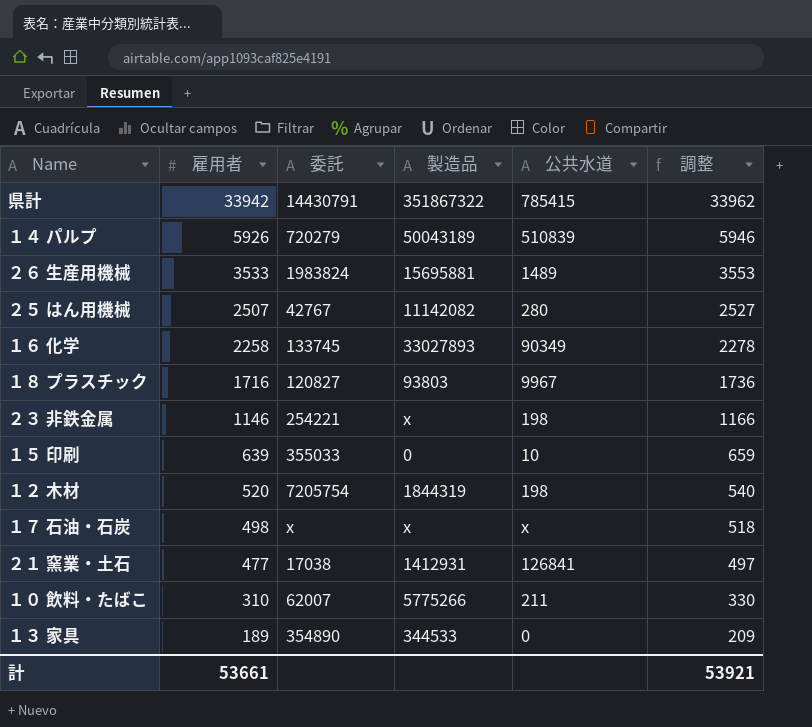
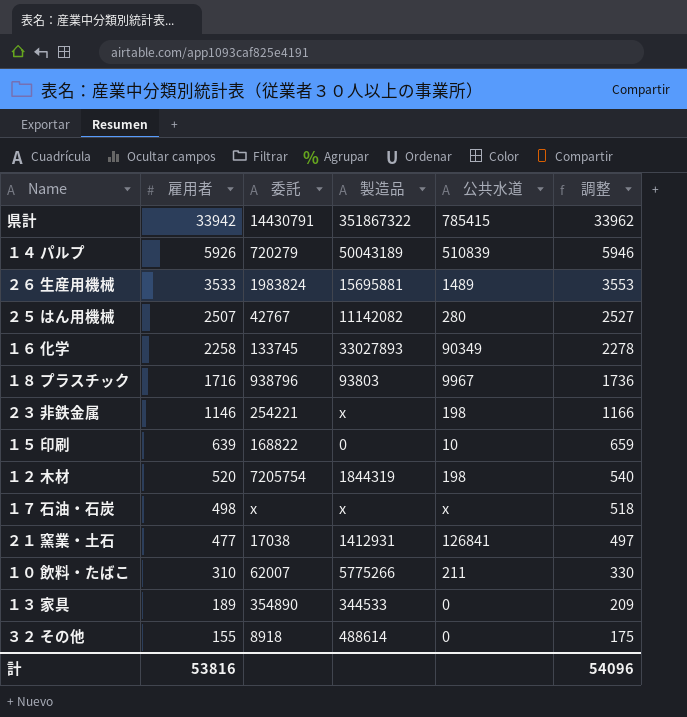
１８ プラスチック | 委託: 120827 -> 938796
１５ 印刷 | 委託: 355033 -> 168822
row ３２ その他: none -> 155 | 8918 | 488614 | 0 | 175
計 | 雇用者: 53661 -> 53816
計 | 調整: 53921 -> 54096

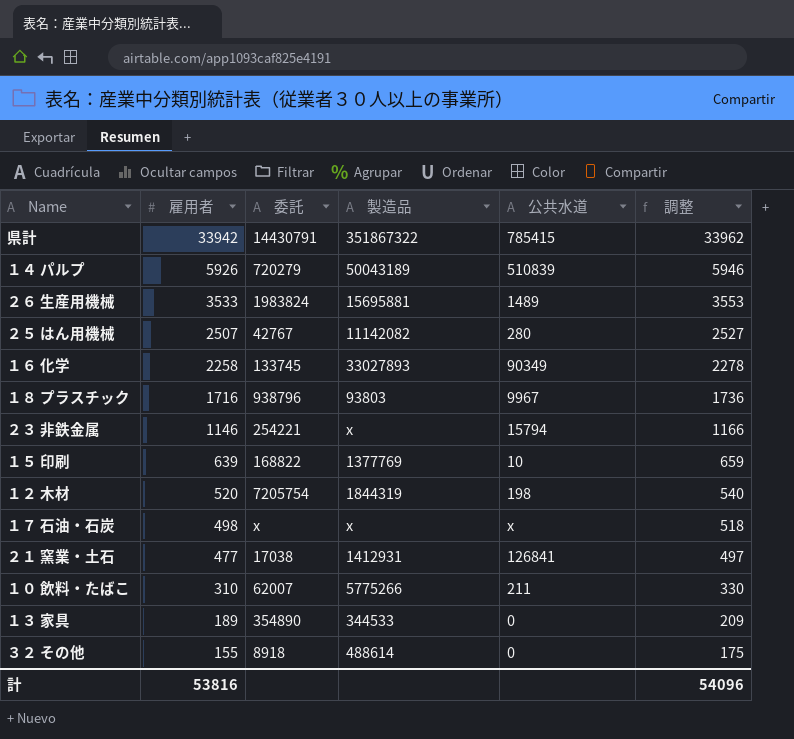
２３ 非鉄金属 | 公共水道: 198 -> 15794
１５ 印刷 | 製造品: 0 -> 1377769

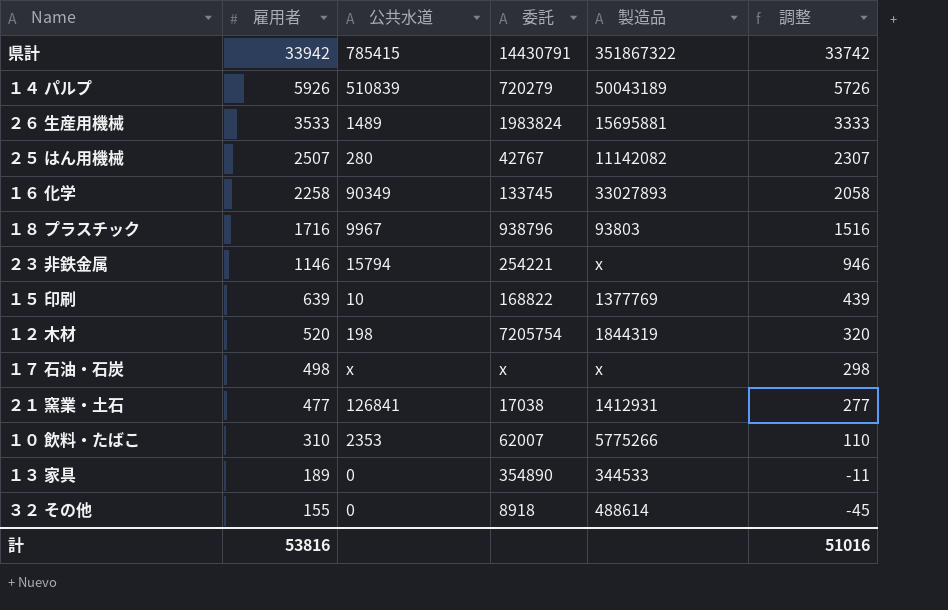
column 公共水道 | position: 5 -> 3
column 調整 | formula: [雇用者] + 20 -> [雇用者] - 200
１０ 飲料・たばこ | 公共水道: 211 -> 2353
計 | 調整: 54096 -> 51016

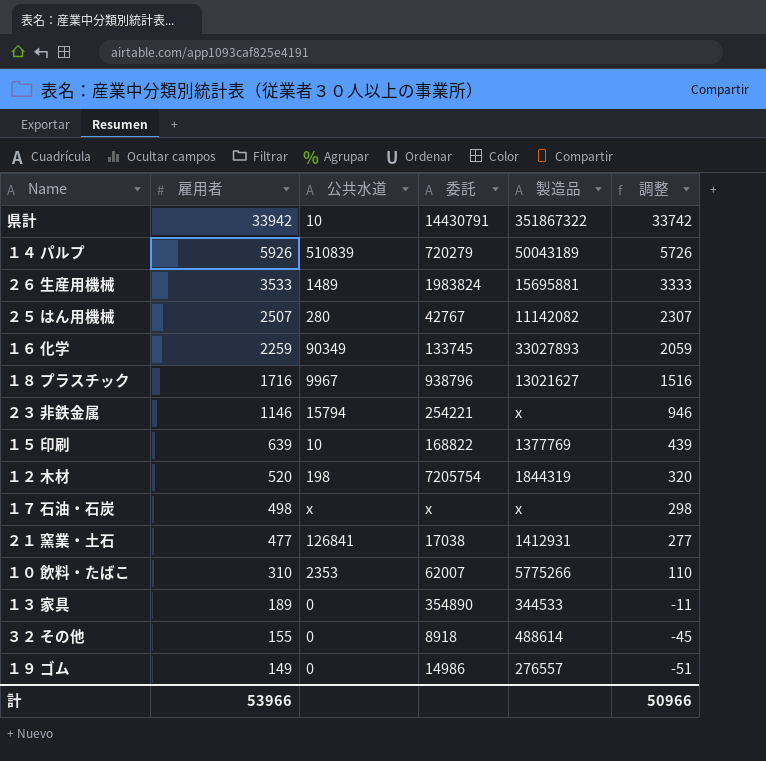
県計 | 公共水道: 785415 -> 10
１６ 化学 | 雇用者: 2258 -> 2259
１６ 化学 | 調整: 2058 -> 2059
１８ プラスチック | 製造品: 93803 -> 13021627
row １９ ゴム: none -> 149 | 0 | 14986 | 276557 | -51
計 | 雇用者: 53816 -> 53966
計 | 調整: 51016 -> 50966

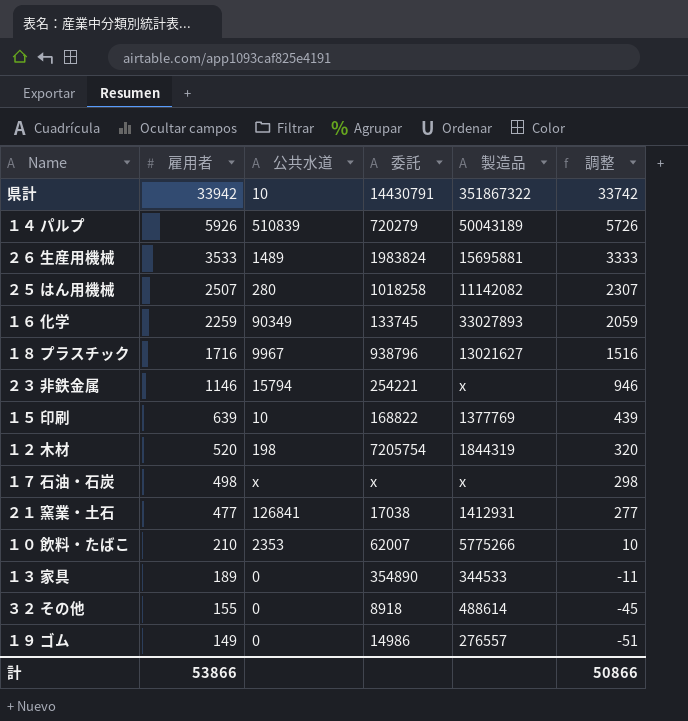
２５ はん用機械 | 委託: 42767 -> 1018258
１０ 飲料・たばこ | 雇用者: 310 -> 210
１０ 飲料・たばこ | 調整: 110 -> 10
計 | 雇用者: 53966 -> 53866
計 | 調整: 50966 -> 50866

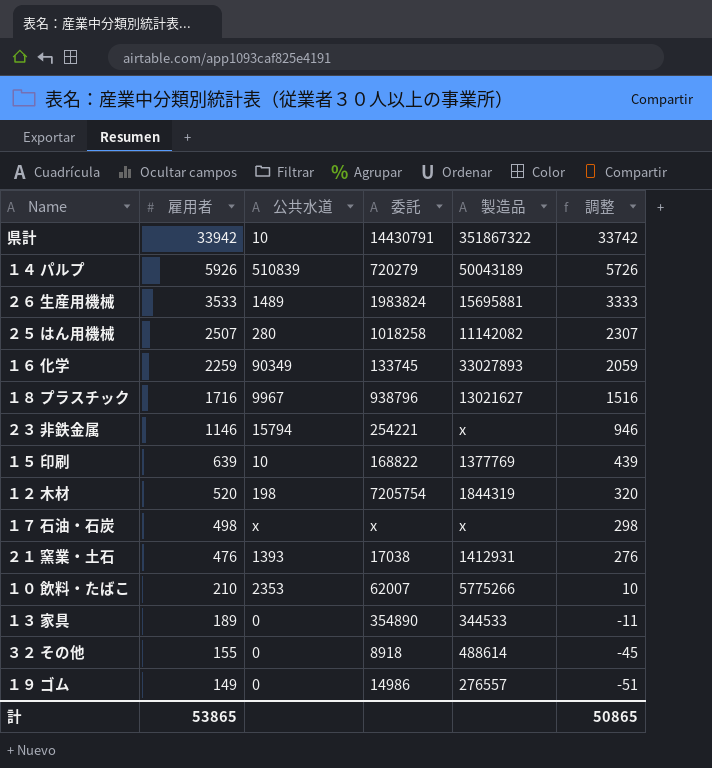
２１ 窯業・土石 | 雇用者: 477 -> 476
２１ 窯業・土石 | 公共水道: 126841 -> 1393
２１ 窯業・土石 | 調整: 277 -> 276
計 | 雇用者: 53866 -> 53865
計 | 調整: 50866 -> 50865

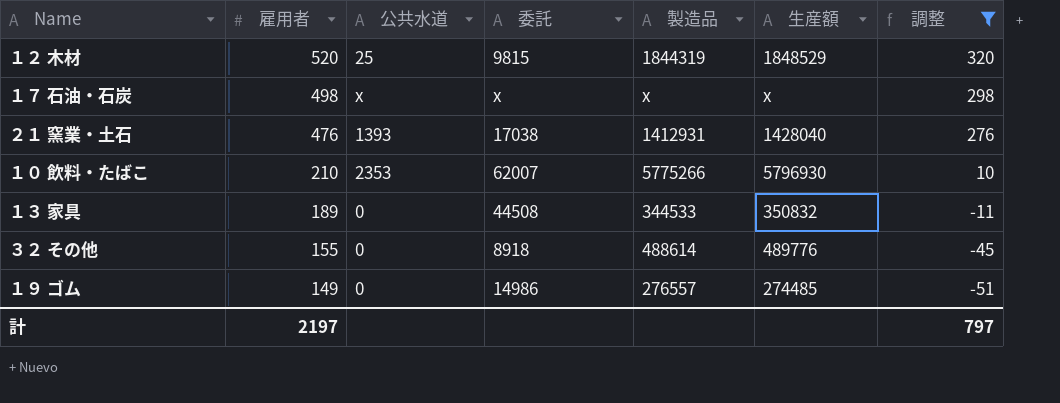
filter: none -> 調整 <= 320
column 生産額 | position: none -> 6
１２ 木材 | 公共水道: 198 -> 25
１２ 木材 | 委託: 7205754 -> 9815
１３ 家具 | 委託: 354890 -> 44508
計 | 雇用者: 53865 -> 2197
計 | 調整: 50865 -> 797

